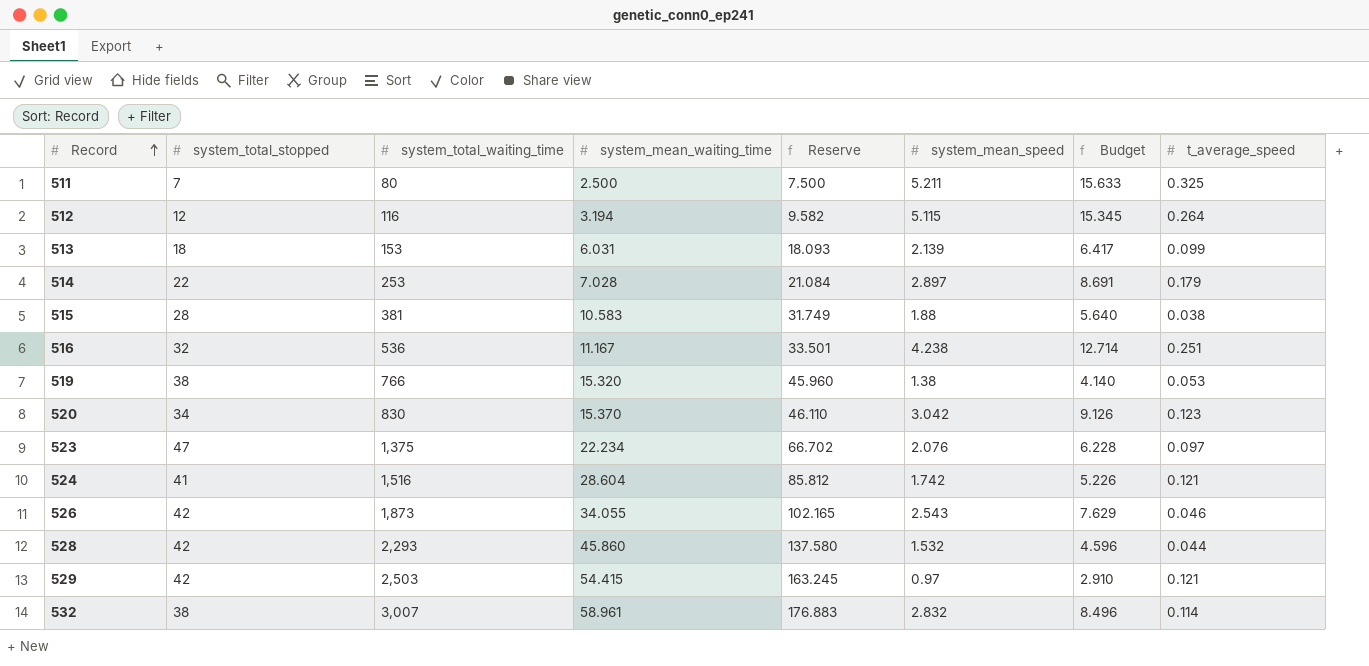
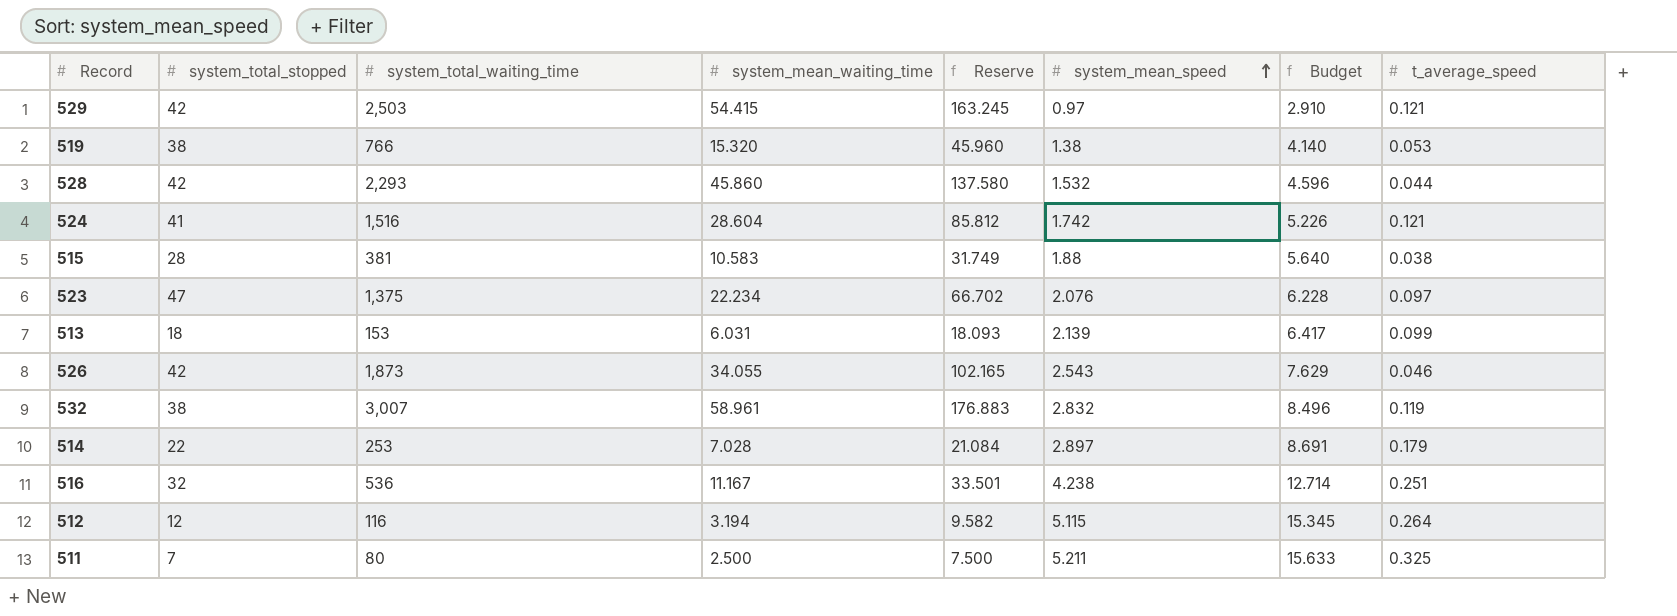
row order: Record ascending -> system_mean_speed ascending
row 520: 34 | 830 | 15.370 | 46.110 | 3.042 | 9.126 | 0.123 -> none
532 | t_average_speed: 0.114 -> 0.119

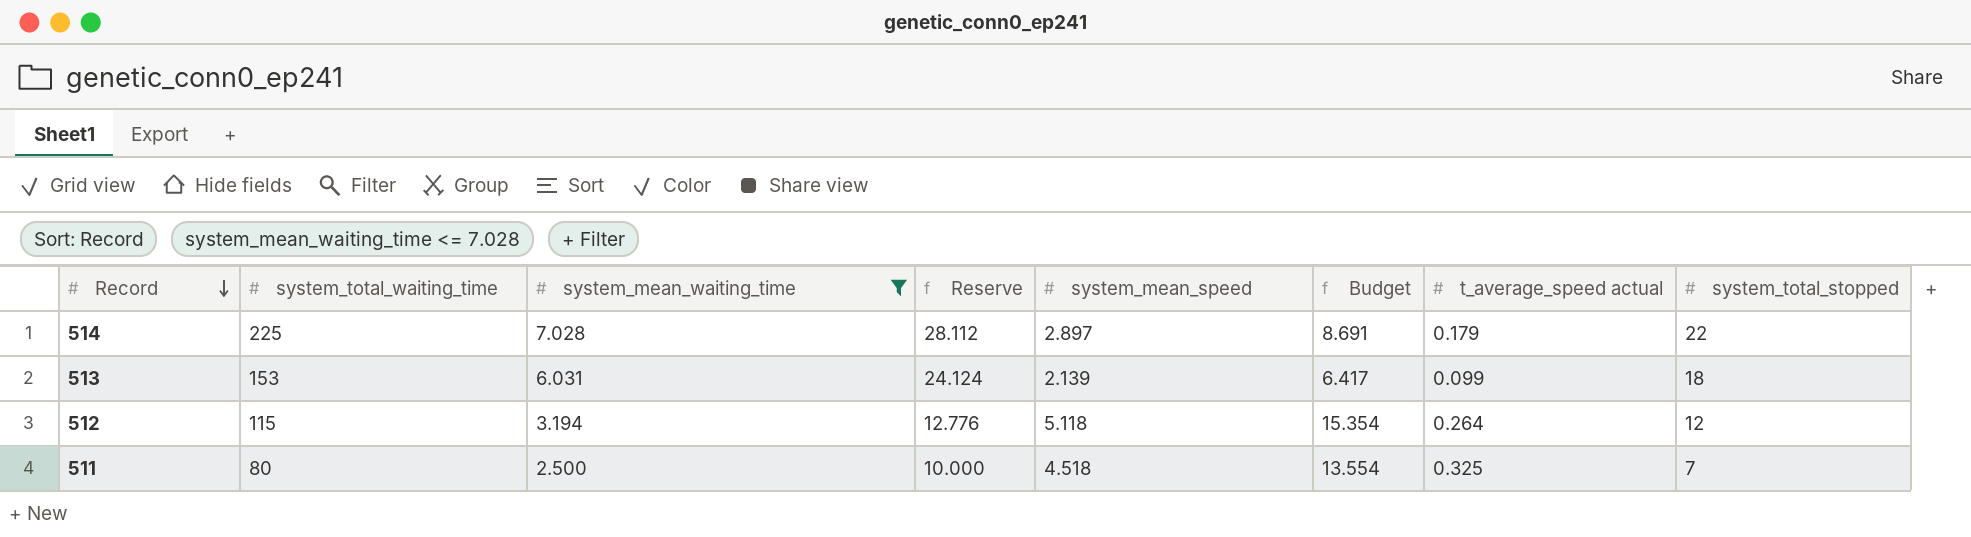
filter: none -> system_mean_waiting_time <= 7.028
row order: system_mean_speed ascending -> Record descending
column Reserve | formula: [system_mean_waiting_time] * 3 -> [system_mean_waiting_time] * 4
column name: t_average_speed -> t_average_speed actual
column system_total_stopped | position: 2 -> 8
514 | system_total_waiting_time: 253 -> 225
512 | system_total_waiting_time: 116 -> 115
512 | system_mean_speed: 5.115 -> 5.118
512 | Budget: 15.345 -> 15.354
511 | system_mean_speed: 5.211 -> 4.518
511 | Budget: 15.633 -> 13.554

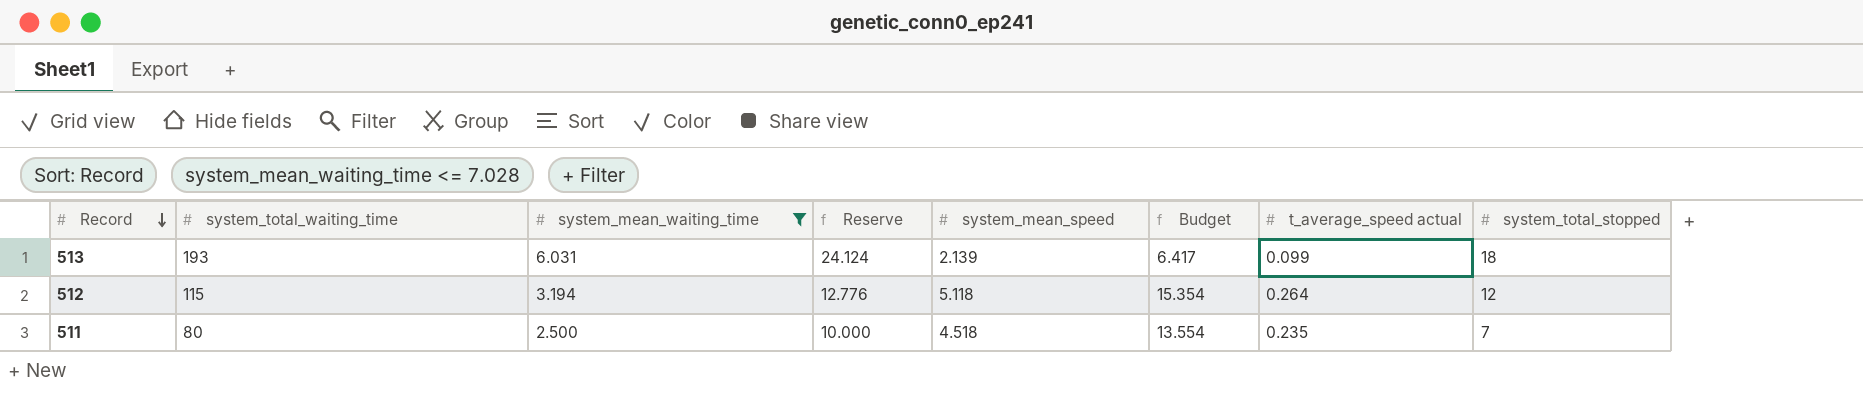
row 514: 225 | 7.028 | 28.112 | 2.897 | 8.691 | 0.179 | 22 -> none
513 | system_total_waiting_time: 153 -> 193
511 | t_average_speed actual: 0.325 -> 0.235

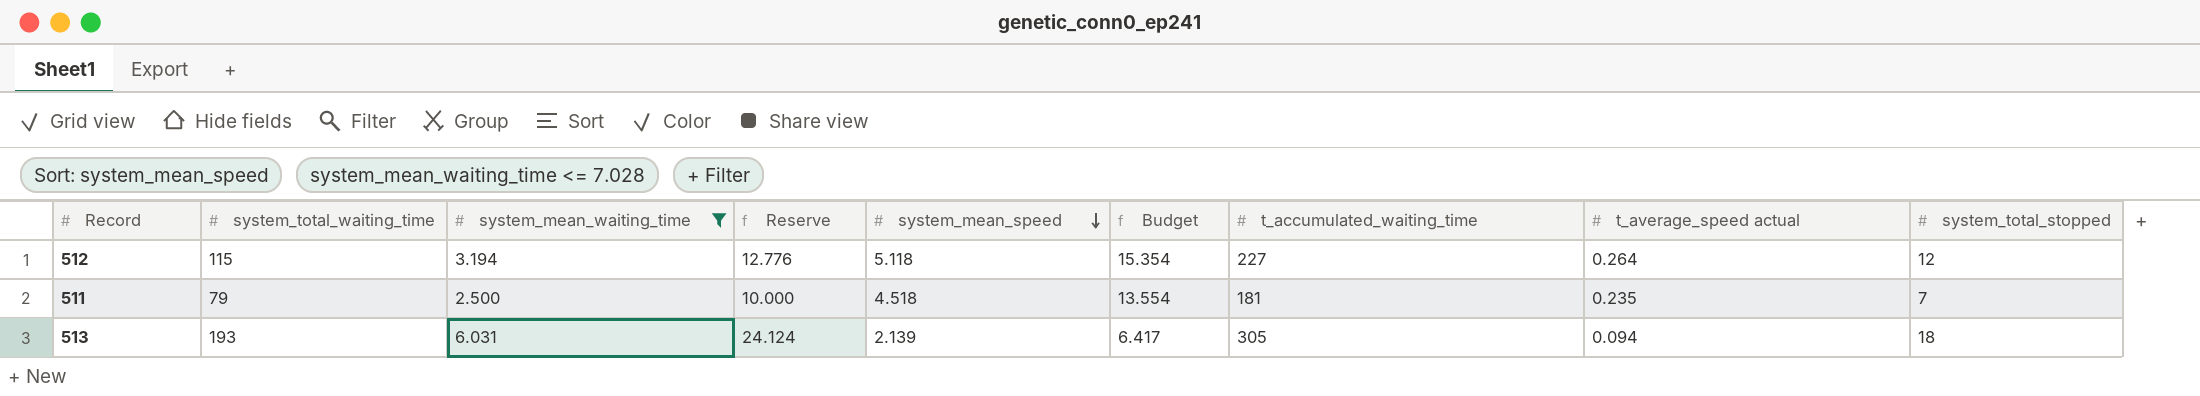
row order: Record descending -> system_mean_speed descending
column t_accumulated_waiting_time | position: none -> 7
511 | system_total_waiting_time: 80 -> 79
513 | t_average_speed actual: 0.099 -> 0.094

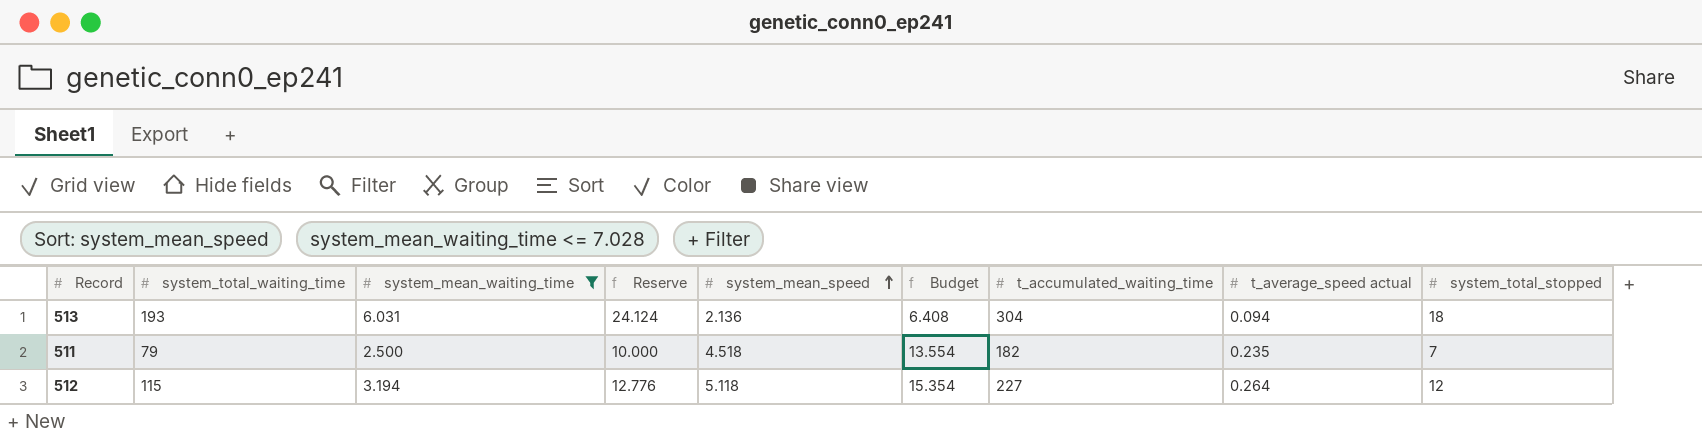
row order: system_mean_speed descending -> system_mean_speed ascending
513 | system_mean_speed: 2.139 -> 2.136
513 | Budget: 6.417 -> 6.408
513 | t_accumulated_waiting_time: 305 -> 304
511 | t_accumulated_waiting_time: 181 -> 182

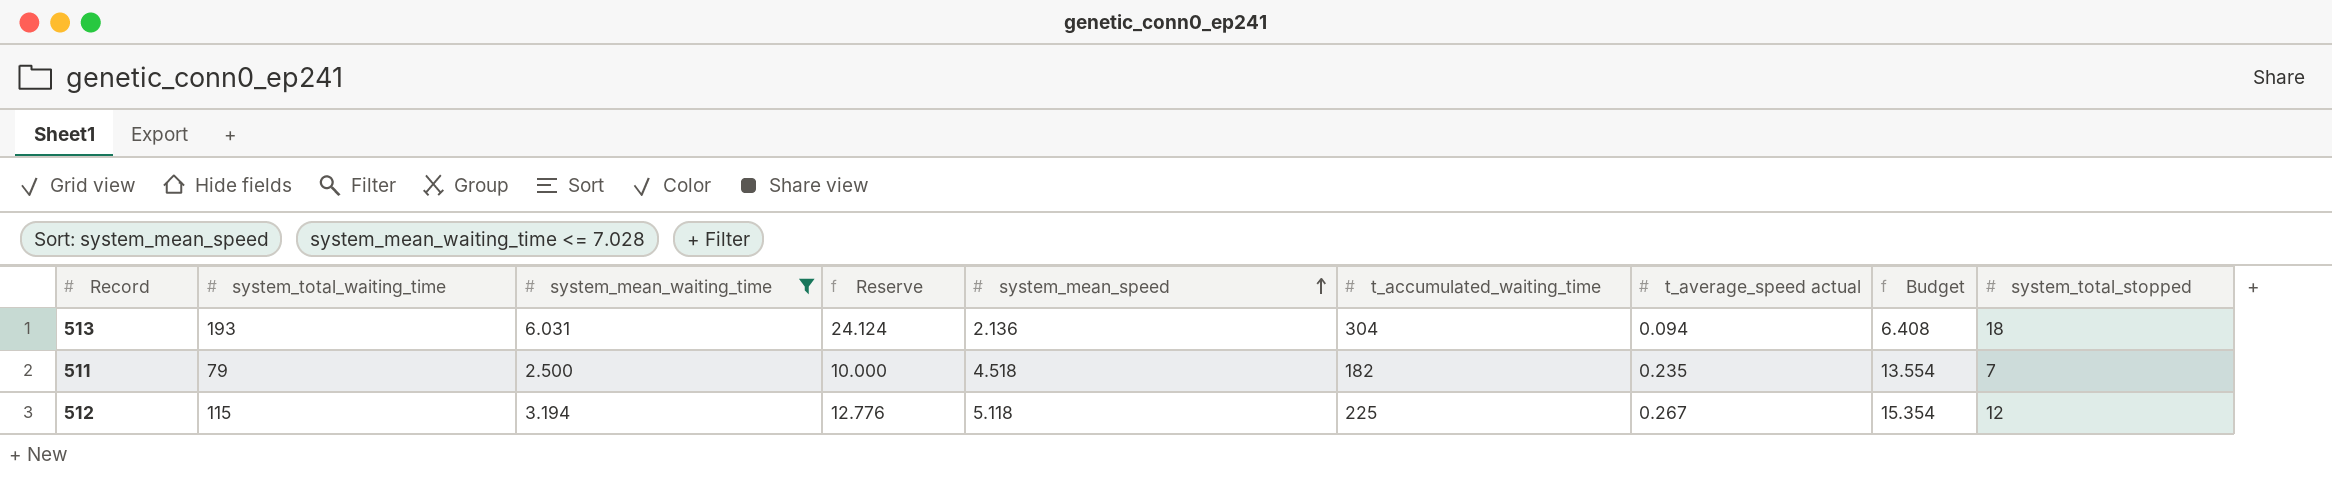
column Budget | position: 6 -> 8
512 | t_accumulated_waiting_time: 227 -> 225
512 | t_average_speed actual: 0.264 -> 0.267

